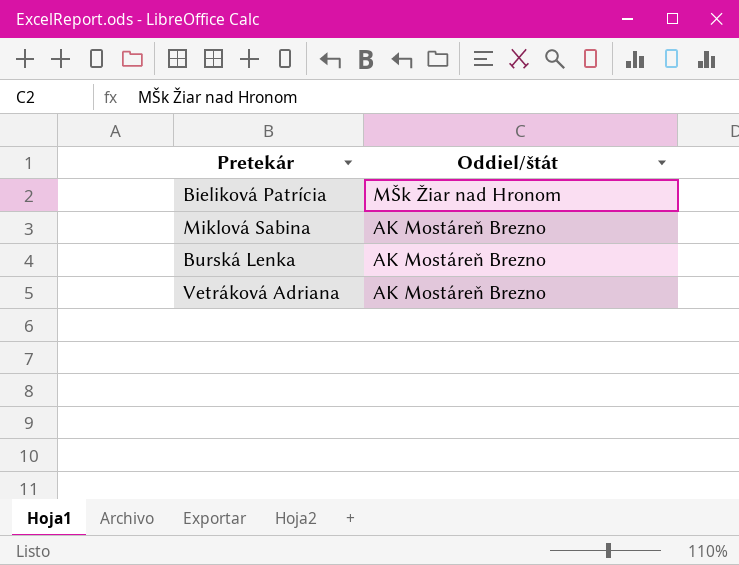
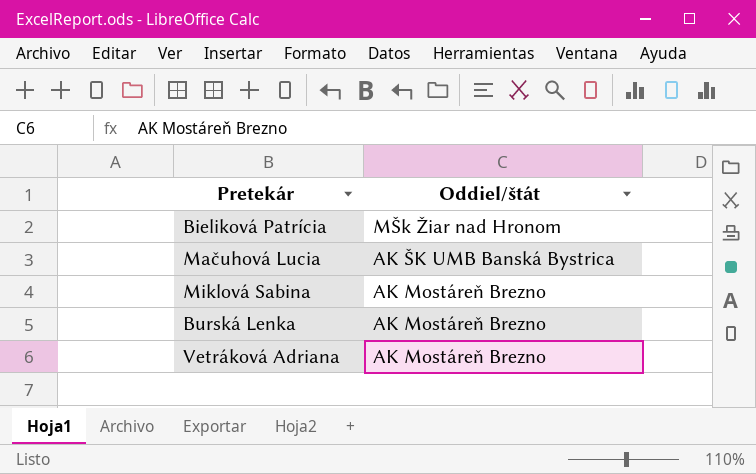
row Mačuhová Lucia: none -> AK ŠK UMB Banská Bystrica

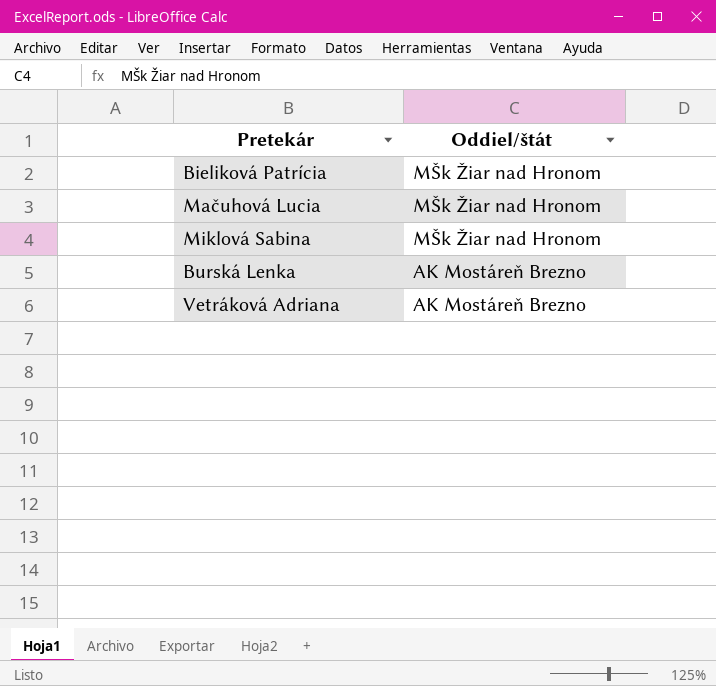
Mačuhová Lucia | Oddiel/štát: AK ŠK UMB Banská Bystrica -> MŠk Žiar nad Hronom
Miklová Sabina | Oddiel/štát: AK Mostáreň Brezno -> MŠk Žiar nad Hronom

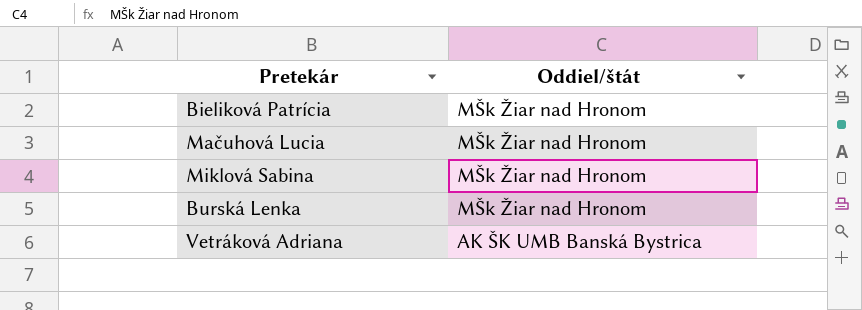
Burská Lenka | Oddiel/štát: AK Mostáreň Brezno -> MŠk Žiar nad Hronom
Vetráková Adriana | Oddiel/štát: AK Mostáreň Brezno -> AK ŠK UMB Banská Bystrica

